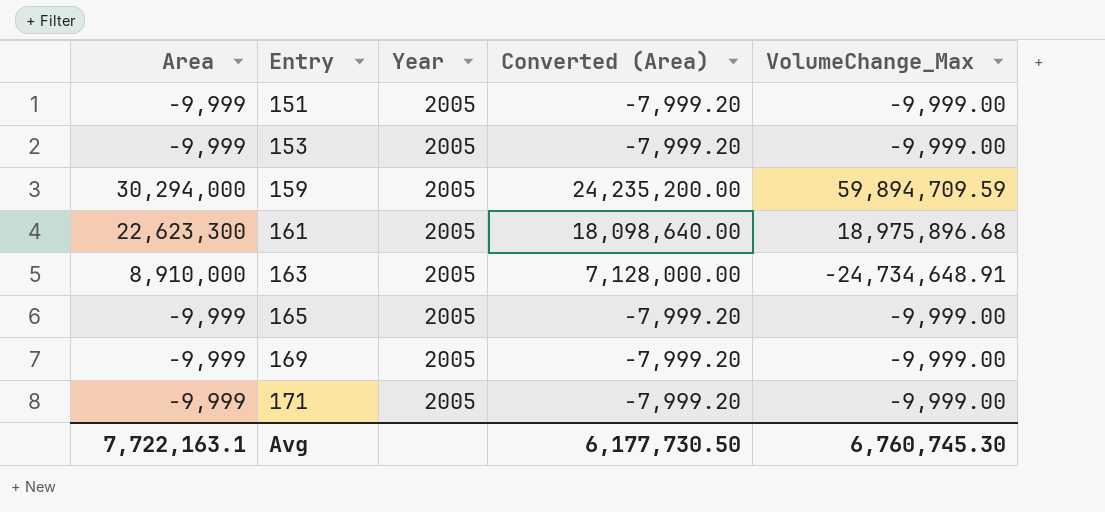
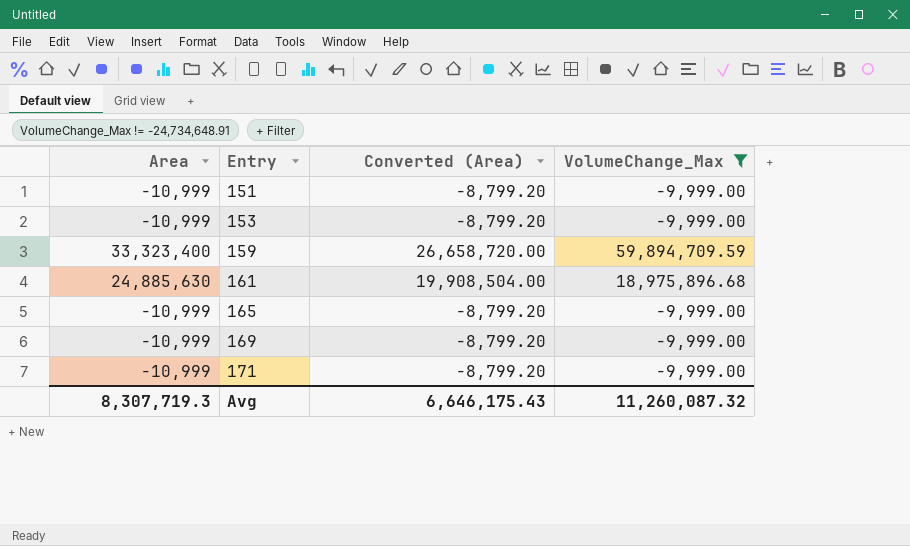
filter: none -> VolumeChange_Max != -24,734,648.91
column Year | position: 3 -> none
151 | Area: -9,999 -> -10,999
151 | Converted (Area): -7,999.20 -> -8,799.20
153 | Area: -9,999 -> -10,999
153 | Converted (Area): -7,999.20 -> -8,799.20
159 | Area: 30,294,000 -> 33,323,400
159 | Converted (Area): 24,235,200.00 -> 26,658,720.00
161 | Area: 22,623,300 -> 24,885,630
161 | Converted (Area): 18,098,640.00 -> 19,908,504.00
165 | Area: -9,999 -> -10,999
165 | Converted (Area): -7,999.20 -> -8,799.20
169 | Area: -9,999 -> -10,999
169 | Converted (Area): -7,999.20 -> -8,799.20
171 | Area: -9,999 -> -10,999
171 | Converted (Area): -7,999.20 -> -8,799.20
Avg | Area: 7,722,163.1 -> 8,307,719.3
Avg | Converted (Area): 6,177,730.50 -> 6,646,175.43
Avg | VolumeChange_Max: 6,760,745.30 -> 11,260,087.32

